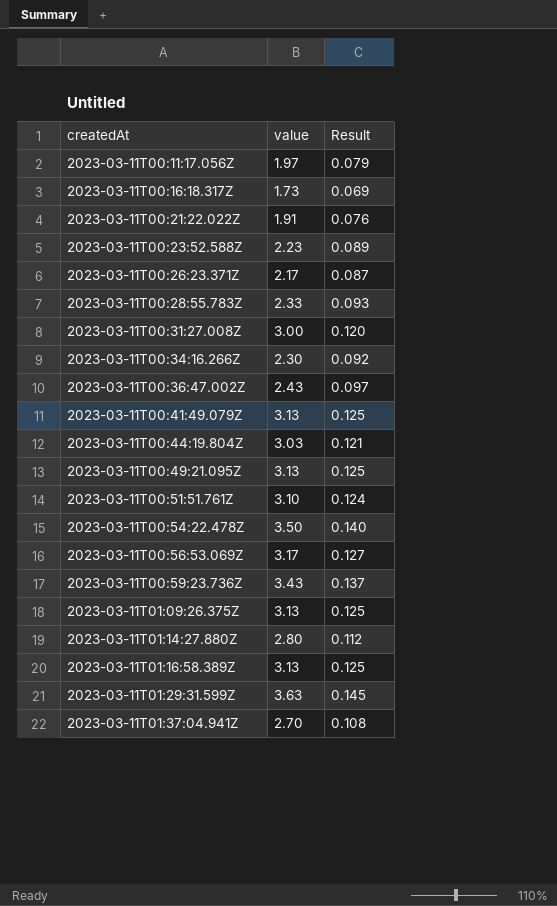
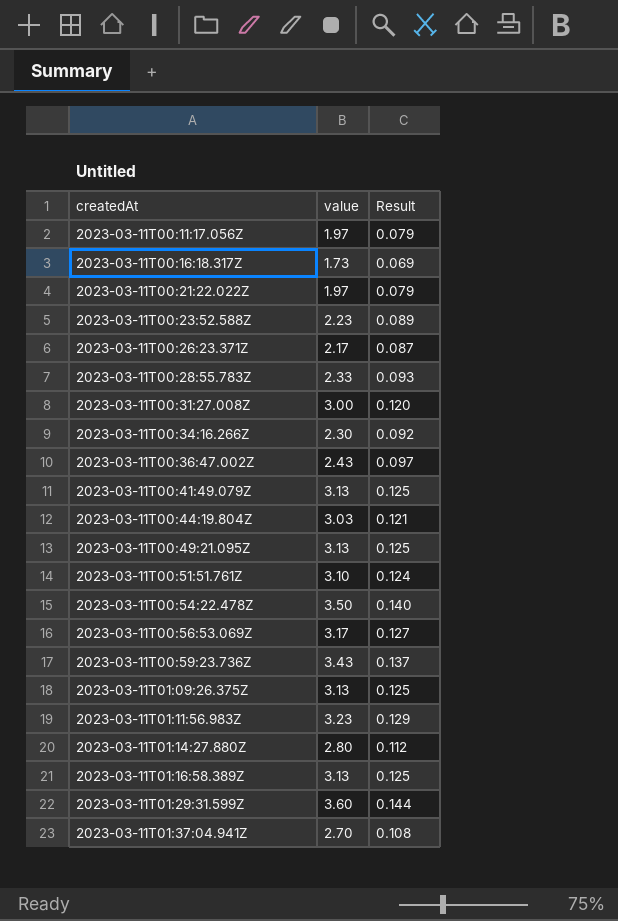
2023-03-11T00:21:22.022Z | value: 1.91 -> 1.97
2023-03-11T00:21:22.022Z | Result: 0.076 -> 0.079
row 2023-03-11T01:11:56.983Z: none -> 3.23 | 0.129
2023-03-11T01:29:31.599Z | value: 3.63 -> 3.60
2023-03-11T01:29:31.599Z | Result: 0.145 -> 0.144

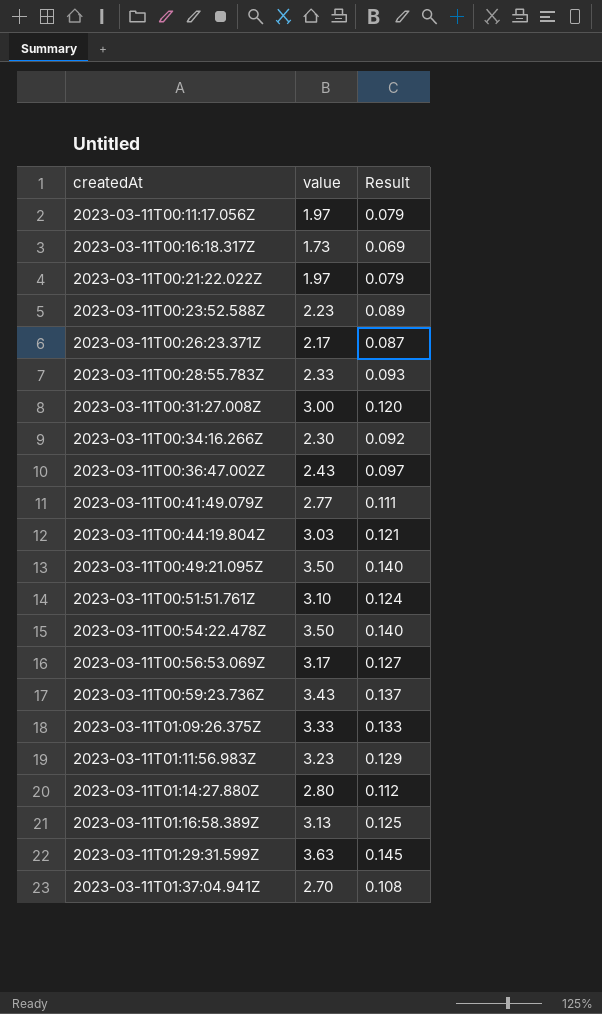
2023-03-11T00:41:49.079Z | value: 3.13 -> 2.77
2023-03-11T00:41:49.079Z | Result: 0.125 -> 0.111
2023-03-11T00:49:21.095Z | value: 3.13 -> 3.50
2023-03-11T00:49:21.095Z | Result: 0.125 -> 0.140
2023-03-11T01:09:26.375Z | value: 3.13 -> 3.33
2023-03-11T01:09:26.375Z | Result: 0.125 -> 0.133
2023-03-11T01:29:31.599Z | value: 3.60 -> 3.63
2023-03-11T01:29:31.599Z | Result: 0.144 -> 0.145

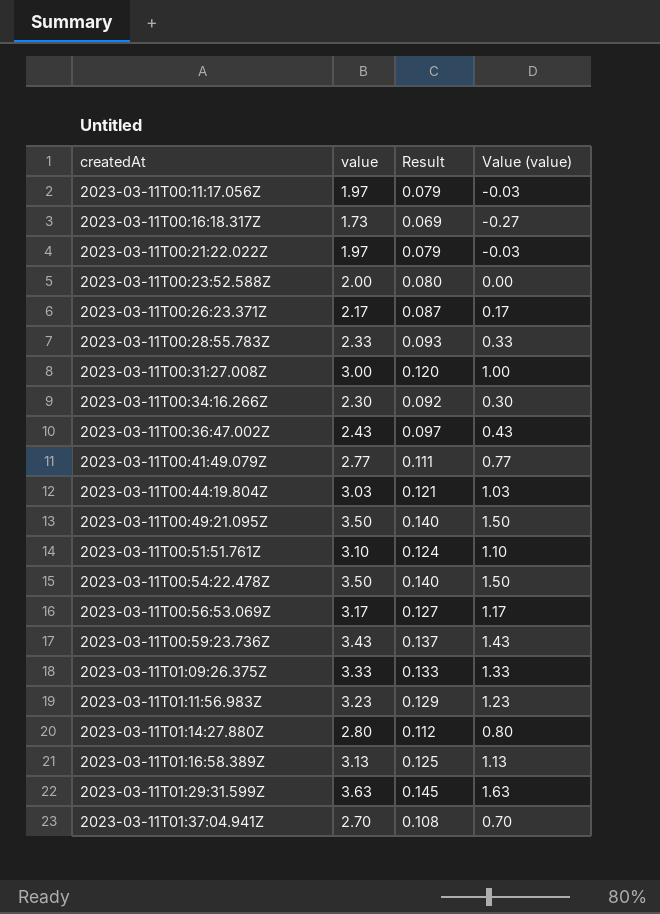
column Value (value) | formula: none -> [value] - 2
2023-03-11T00:23:52.588Z | value: 2.23 -> 2.00
2023-03-11T00:23:52.588Z | Result: 0.089 -> 0.080

